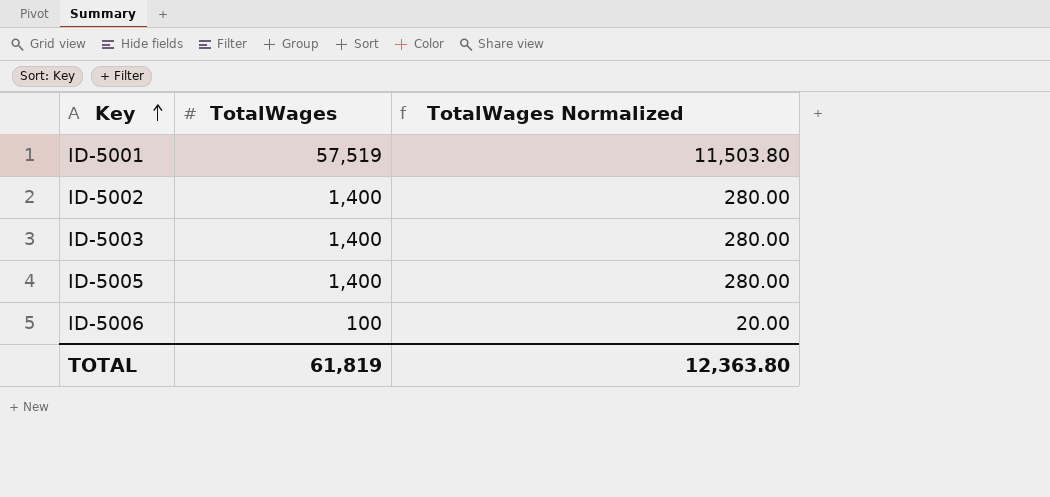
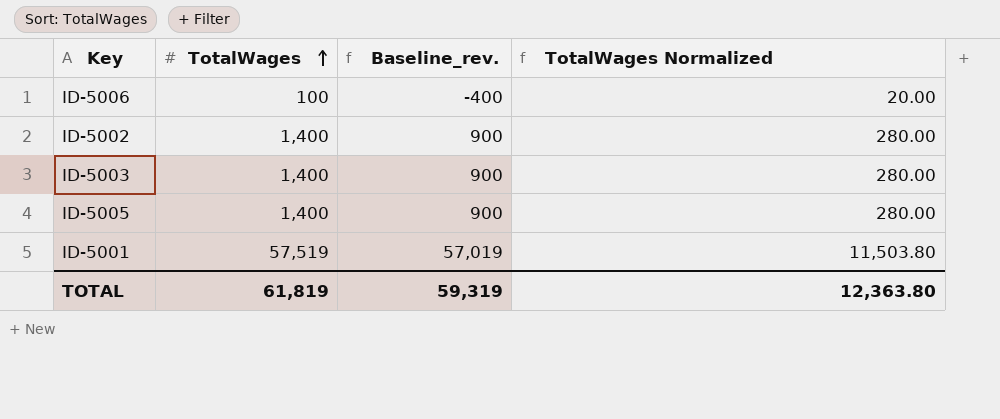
row order: Key ascending -> TotalWages ascending
column Baseline_rev. | formula: none -> [TotalWages] - 500

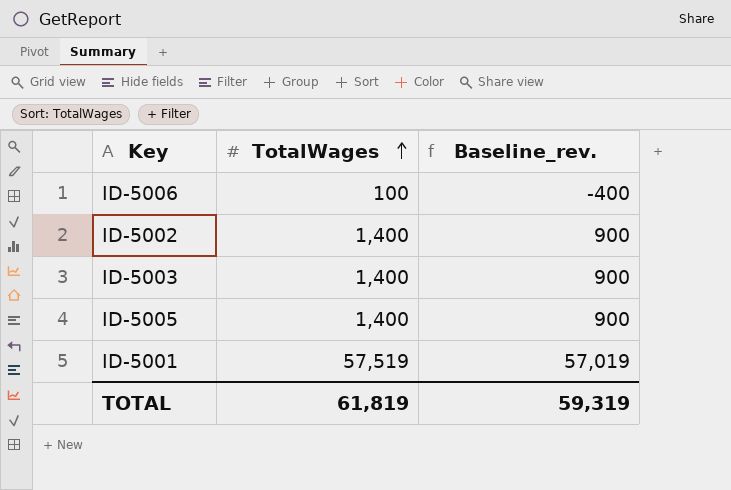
column TotalWages Normalized | formula: [TotalWages] * 0.2 -> none

